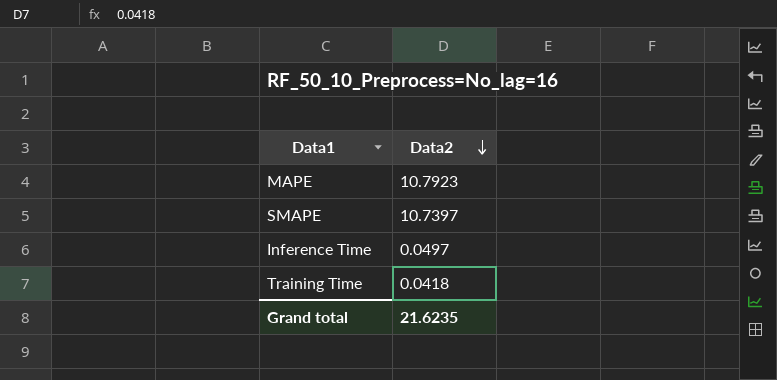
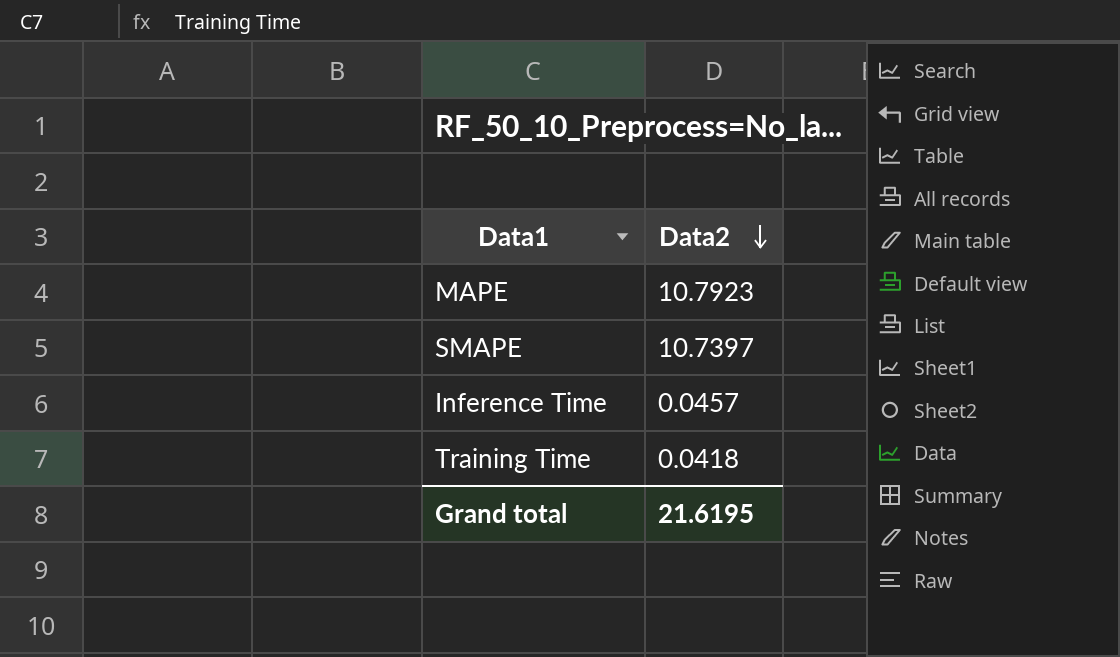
Inference Time | Data2: 0.0497 -> 0.0457
Grand total | Data2: 21.6235 -> 21.6195

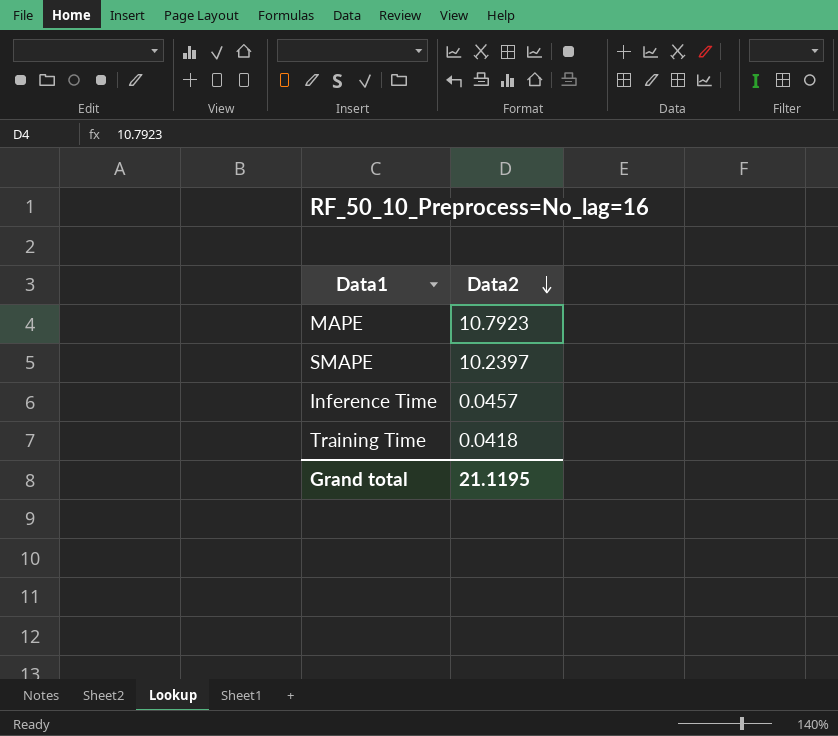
SMAPE | Data2: 10.7397 -> 10.2397
Grand total | Data2: 21.6195 -> 21.1195

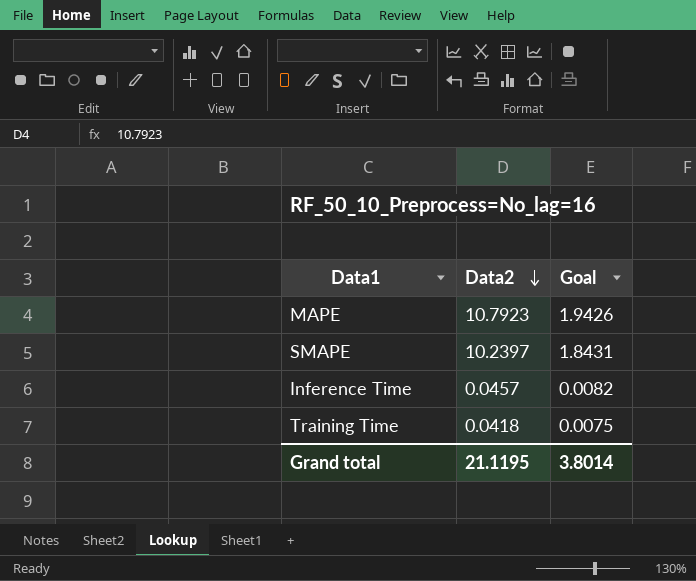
column Goal | formula: none -> [Data2] * 0.18

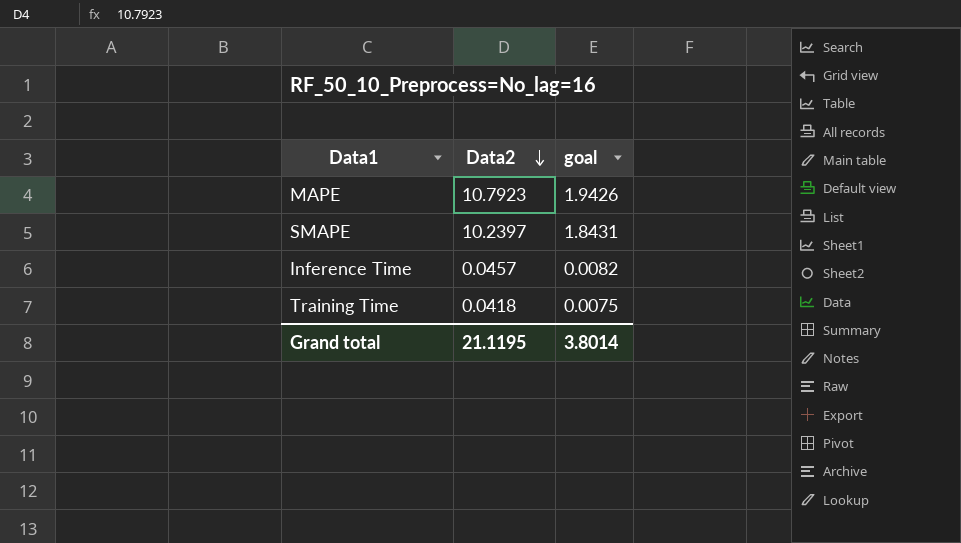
column name: Goal -> goal

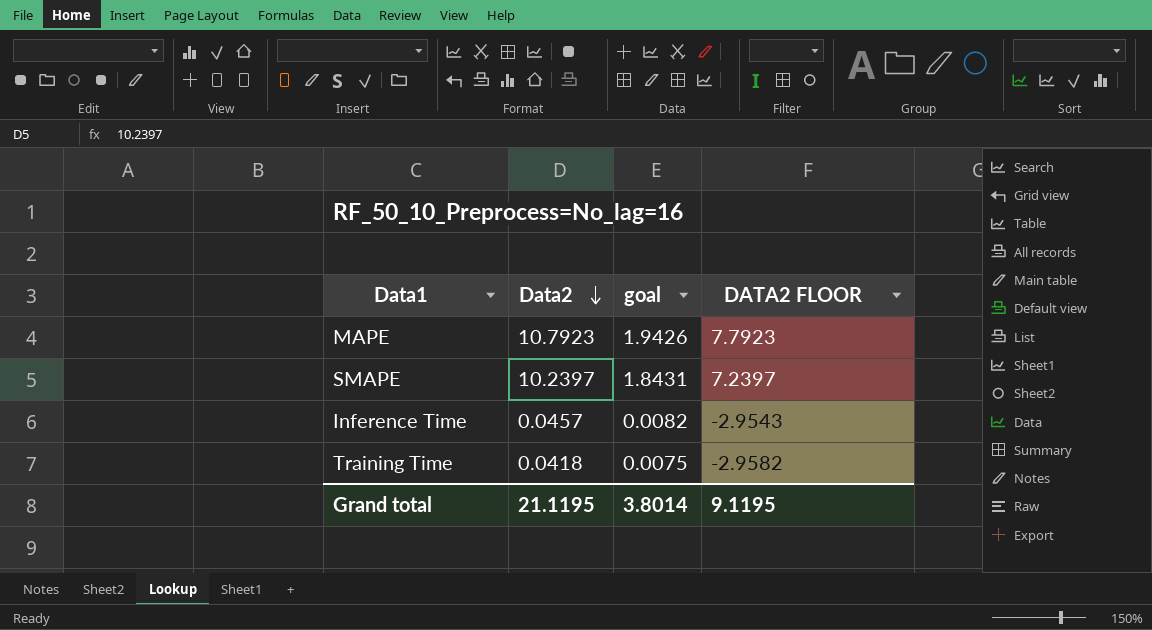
column DATA2 FLOOR | formula: none -> [Data2] - 3

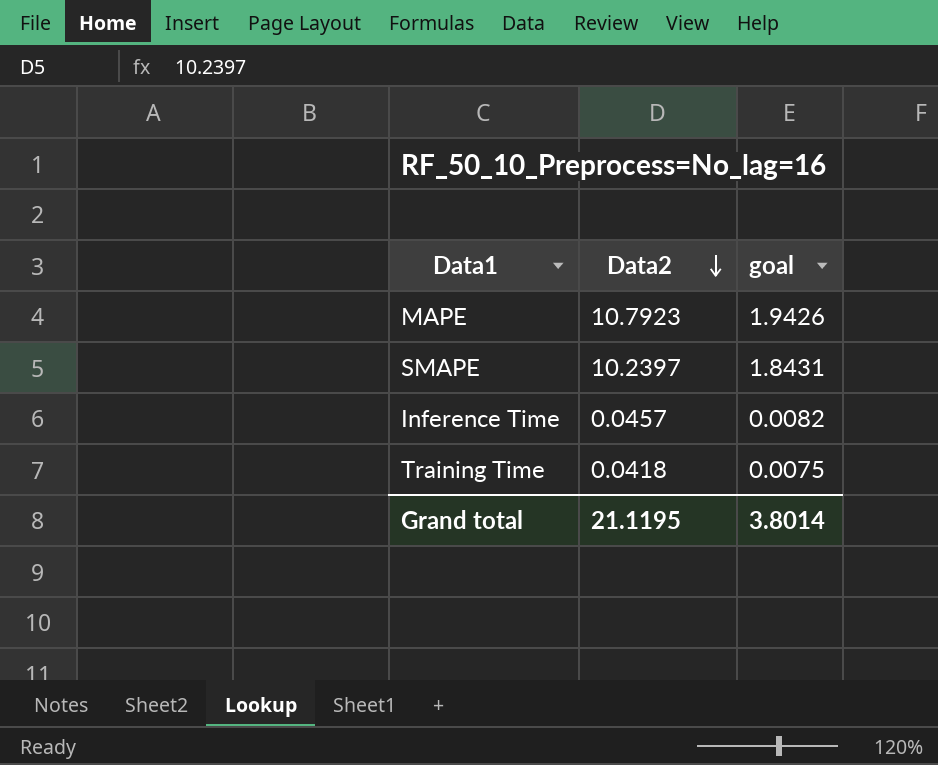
column DATA2 FLOOR | formula: [Data2] - 3 -> none

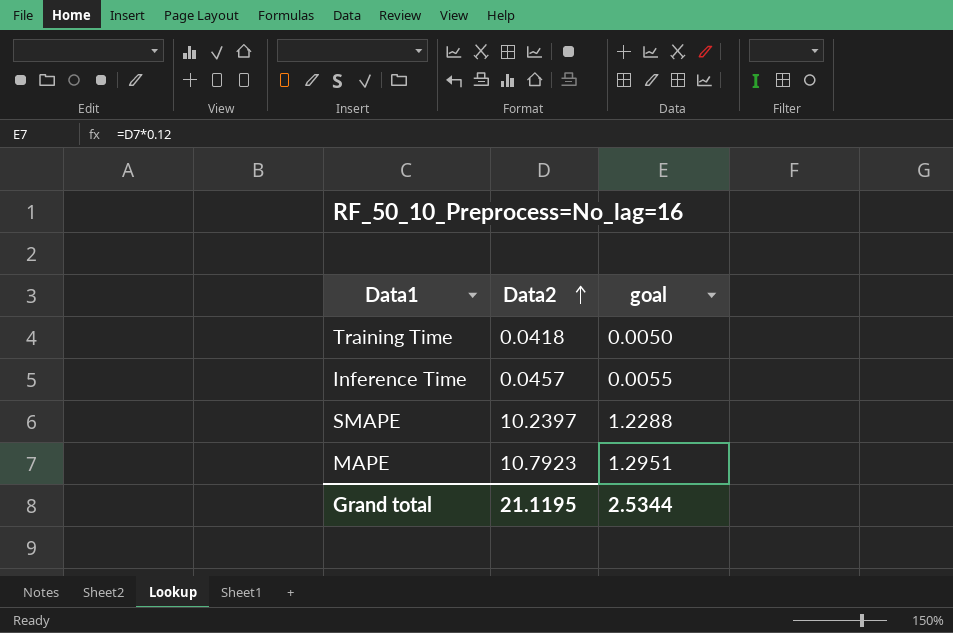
row order: Data2 descending -> Data2 ascending
column goal | formula: [Data2] * 0.18 -> [Data2] * 0.12
Grand total | goal: 3.8014 -> 2.5344

